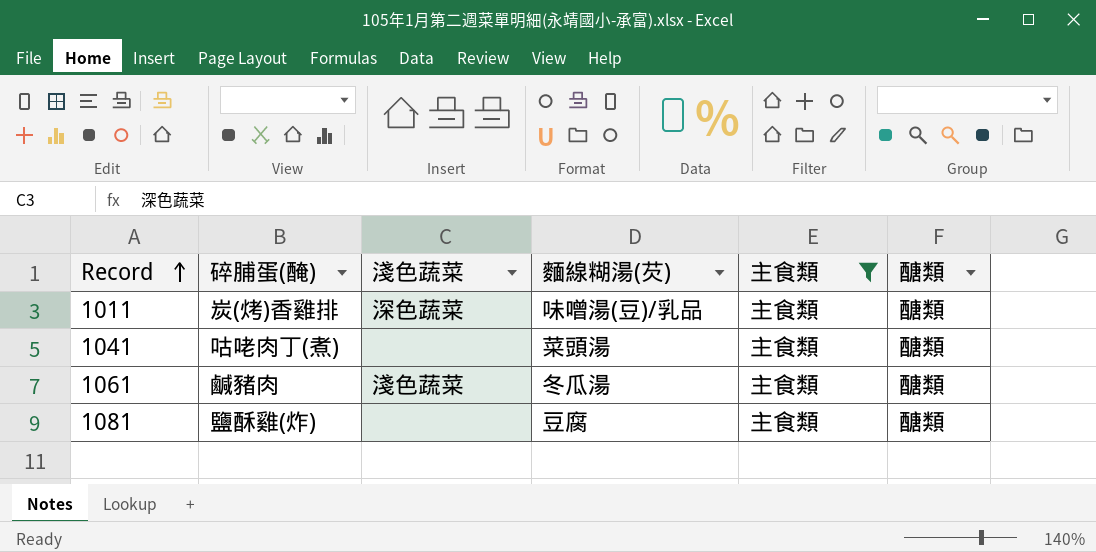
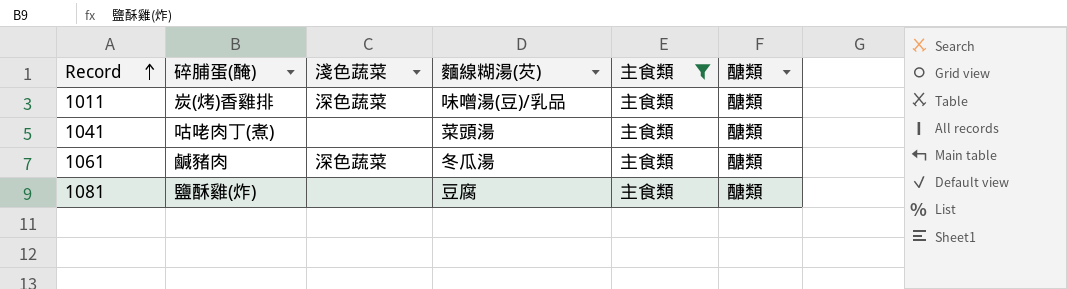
1061 | 淺色蔬菜: 淺色蔬菜 -> 深色蔬菜

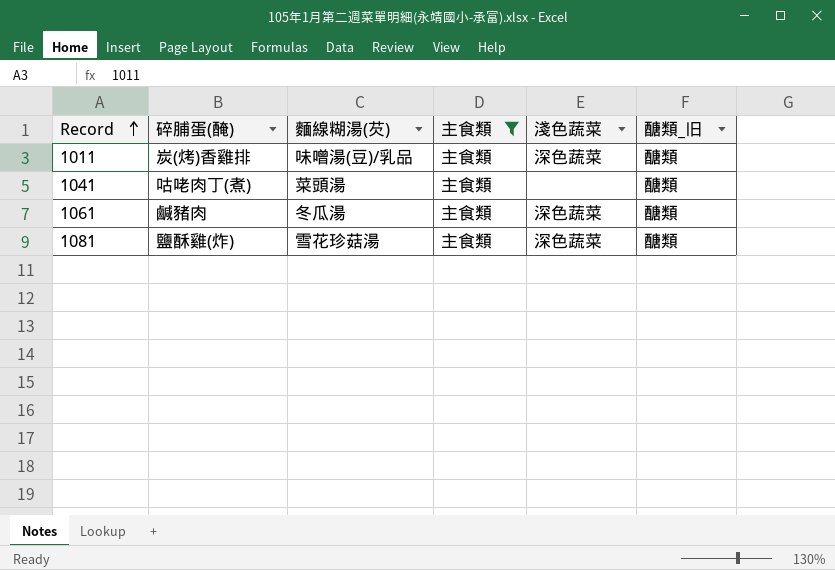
column 淺色蔬菜 | position: 3 -> 5
column name: 醣類 -> 醣類_旧
1081 | 麵線糊湯(芡): 豆腐 -> 雪花珍菇湯
1081 | 淺色蔬菜: none -> 深色蔬菜

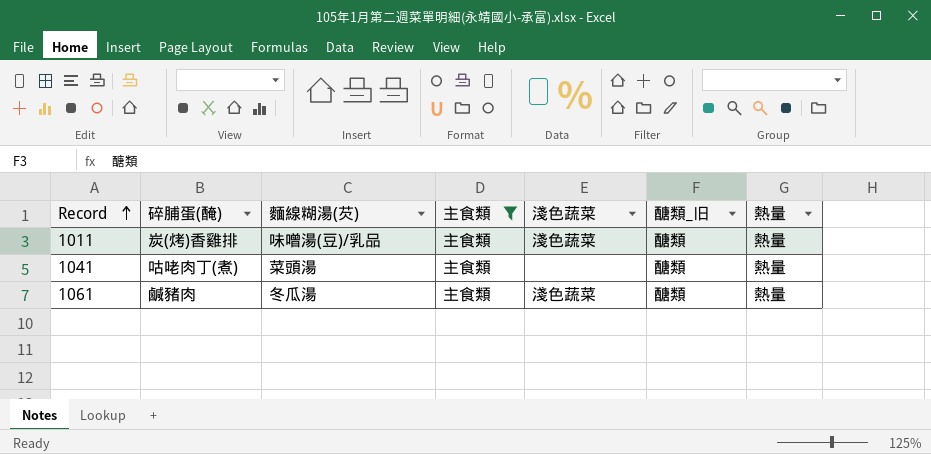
column 熱量 | position: none -> 7
row 1081: 鹽酥雞(炸) | 雪花珍菇湯 | 主食類 | 深色蔬菜 | 醣類 -> none
1011 | 淺色蔬菜: 深色蔬菜 -> 淺色蔬菜
1061 | 淺色蔬菜: 深色蔬菜 -> 淺色蔬菜

